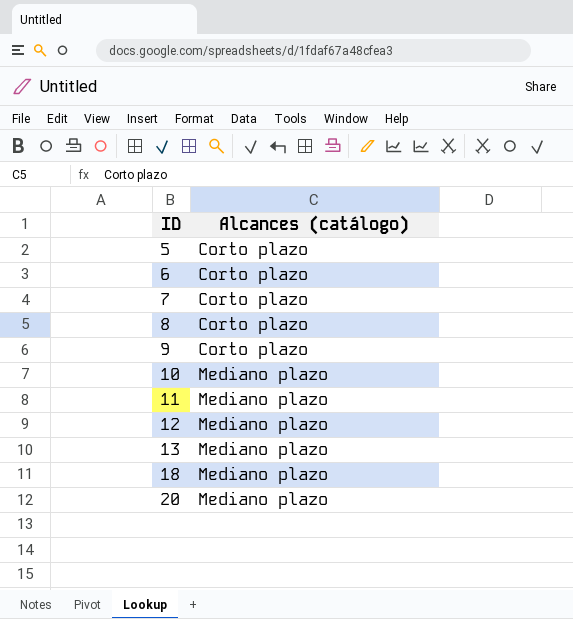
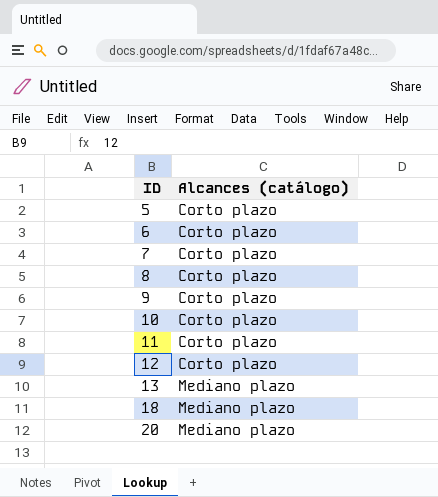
10 | Alcances (catálogo): Mediano plazo -> Corto plazo
11 | Alcances (catálogo): Mediano plazo -> Corto plazo
12 | Alcances (catálogo): Mediano plazo -> Corto plazo

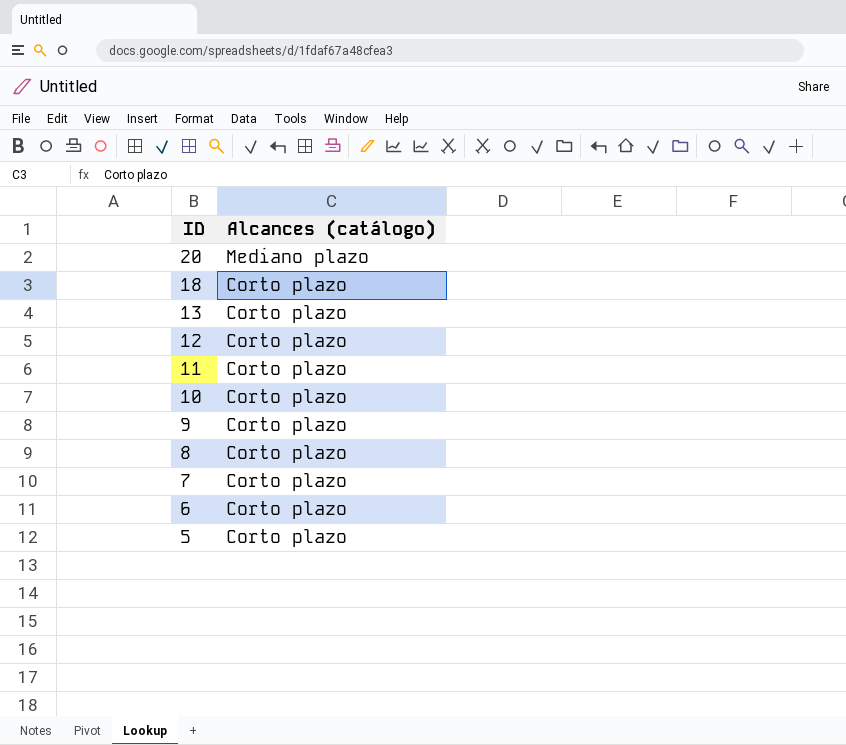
row order: ID ascending -> ID descending
18 | Alcances (catálogo): Mediano plazo -> Corto plazo
13 | Alcances (catálogo): Mediano plazo -> Corto plazo

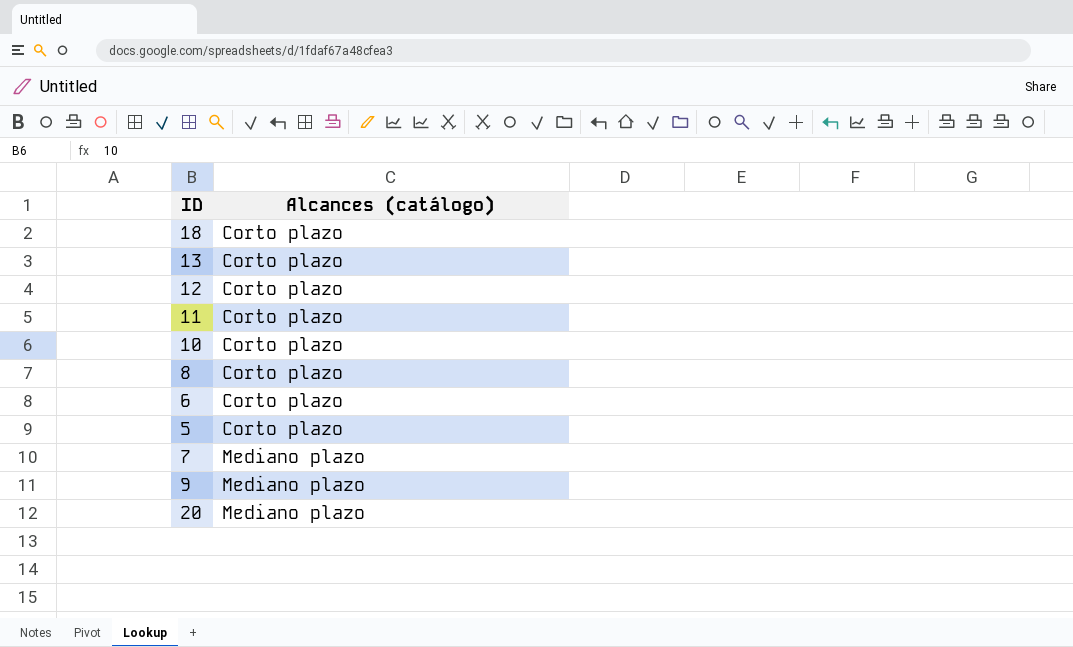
row order: ID descending -> Alcances (catálogo) ascending
7 | Alcances (catálogo): Corto plazo -> Mediano plazo
9 | Alcances (catálogo): Corto plazo -> Mediano plazo

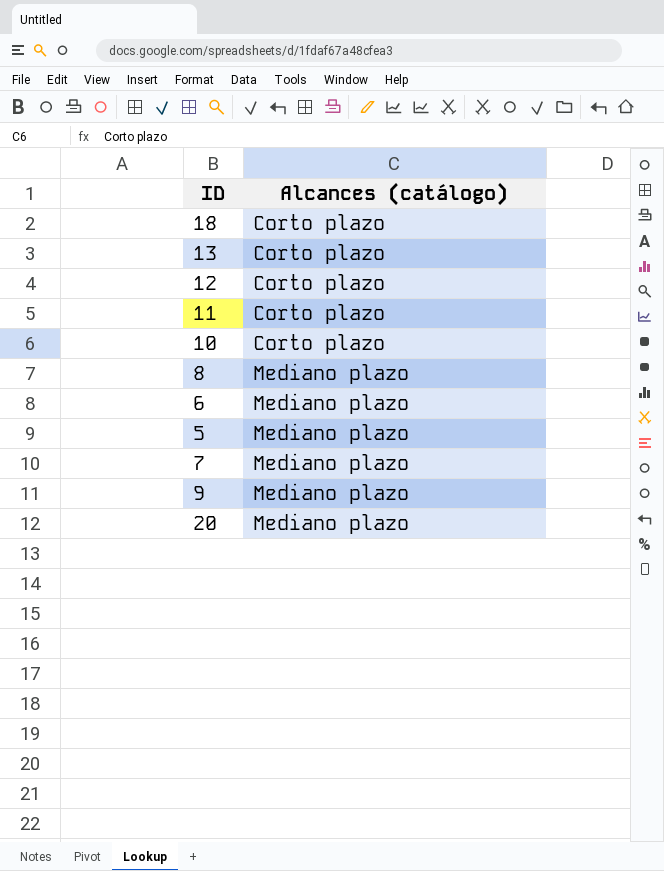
8 | Alcances (catálogo): Corto plazo -> Mediano plazo
6 | Alcances (catálogo): Corto plazo -> Mediano plazo
5 | Alcances (catálogo): Corto plazo -> Mediano plazo

